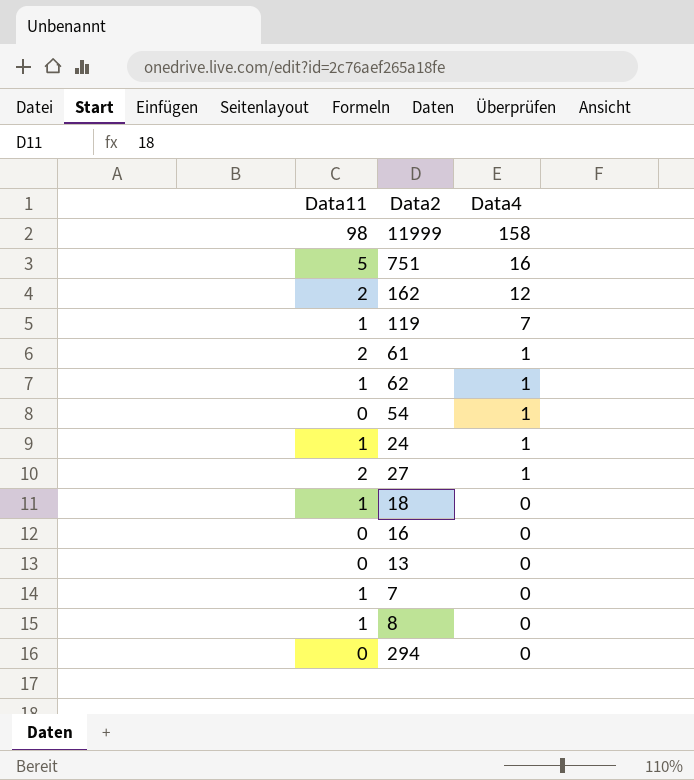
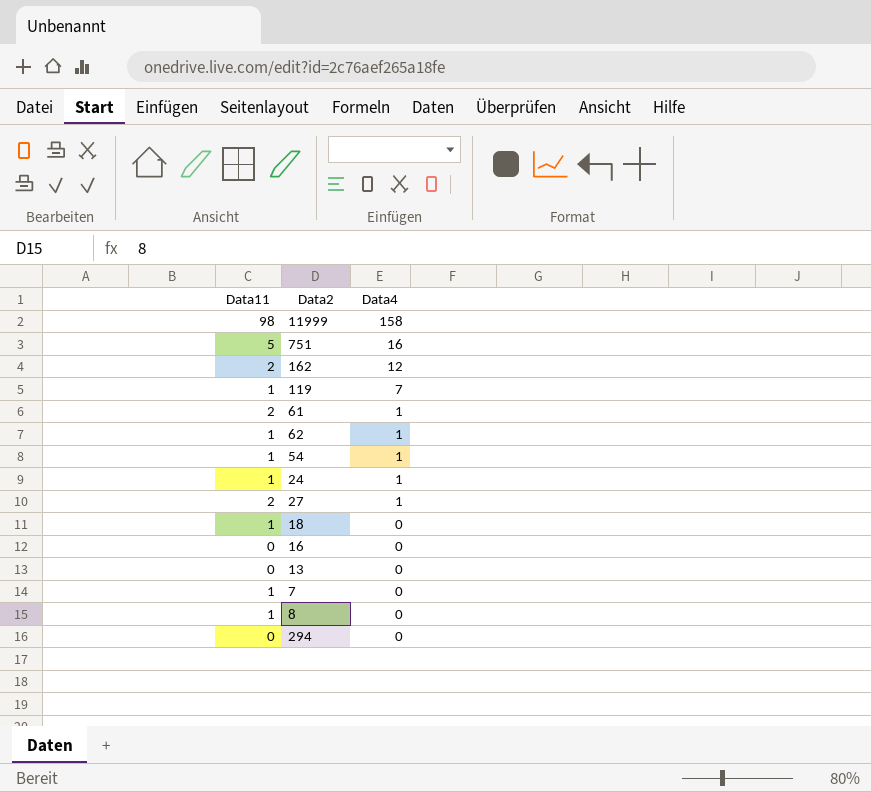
54 | Data11: 0 -> 1

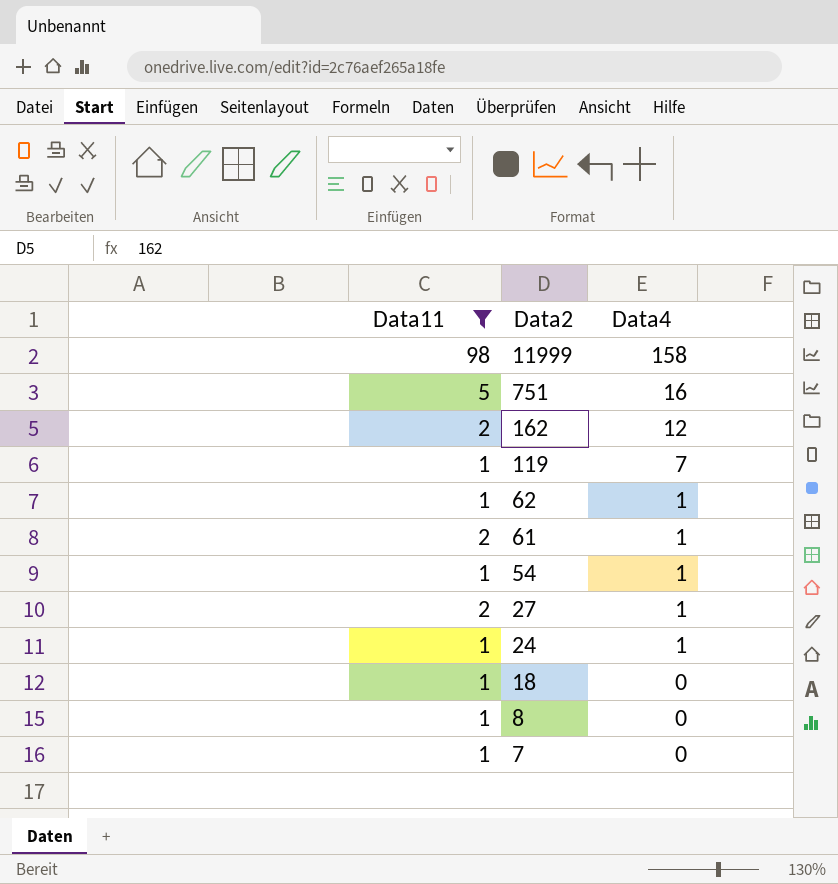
filter: none -> Data11 != 0
row order: Data4 descending -> Data2 descending

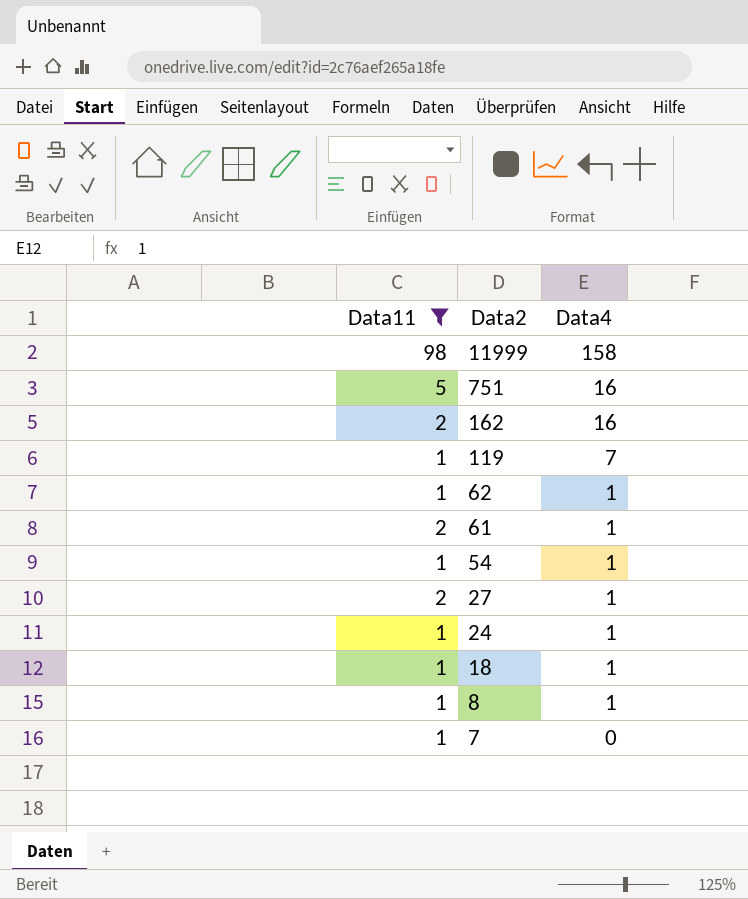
162 | Data4: 12 -> 16
18 | Data4: 0 -> 1
8 | Data4: 0 -> 1

